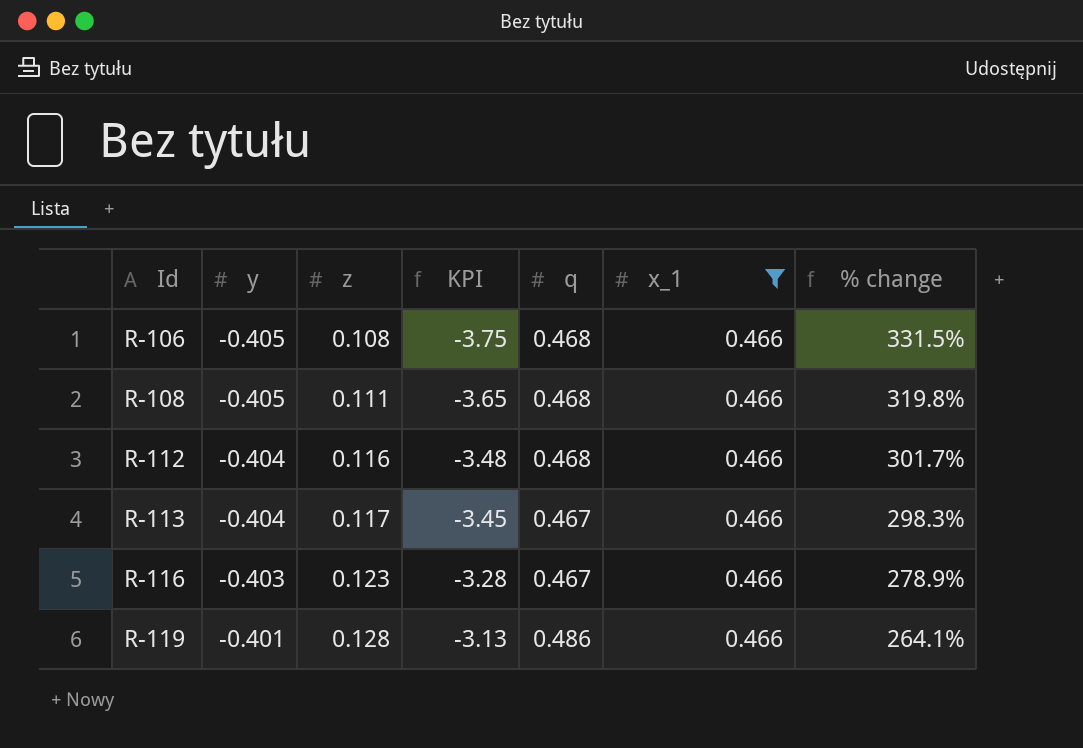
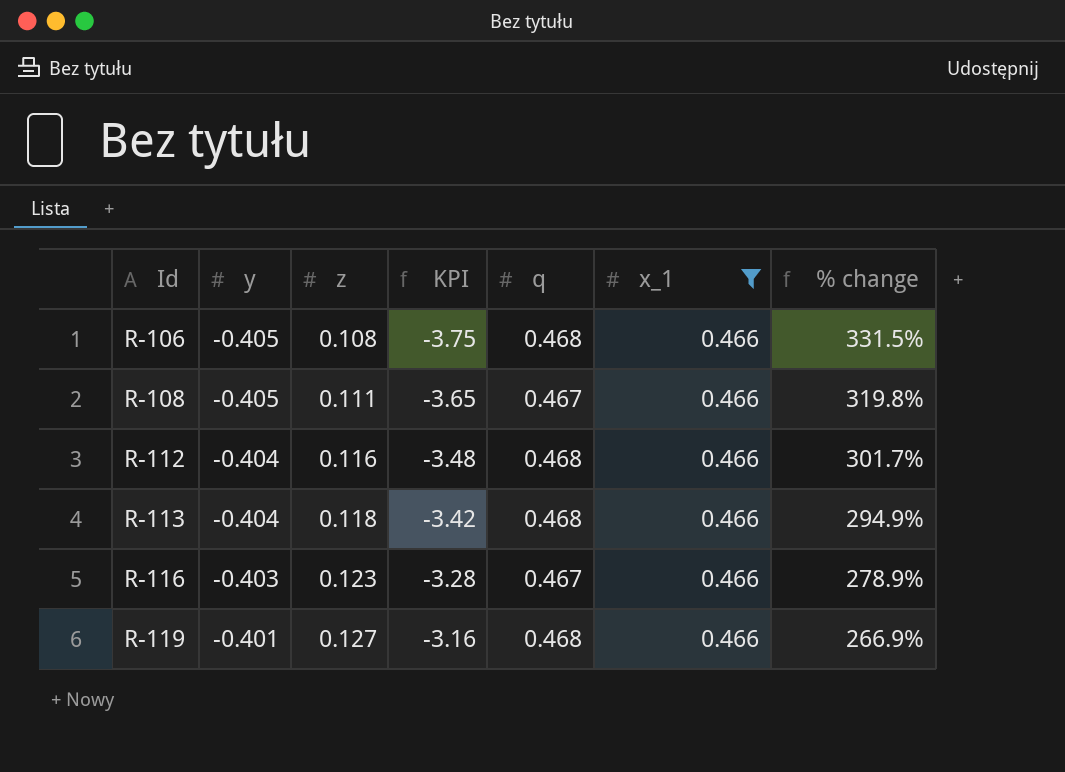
R-108 | q: 0.468 -> 0.467
R-113 | z: 0.117 -> 0.118
R-113 | KPI: -3.45 -> -3.42
R-113 | q: 0.467 -> 0.468
R-113 | % change: 298.3% -> 294.9%
R-119 | z: 0.128 -> 0.127
R-119 | KPI: -3.13 -> -3.16
R-119 | q: 0.486 -> 0.468
R-119 | % change: 264.1% -> 266.9%

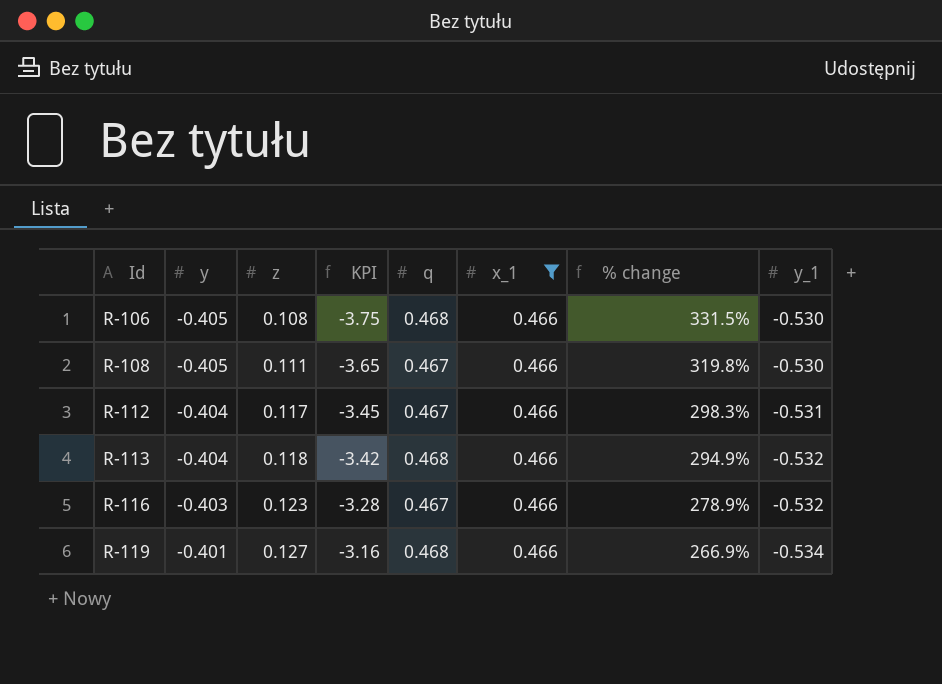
column y_1 | position: none -> 8
R-112 | z: 0.116 -> 0.117
R-112 | KPI: -3.48 -> -3.45
R-112 | q: 0.468 -> 0.467
R-112 | % change: 301.7% -> 298.3%

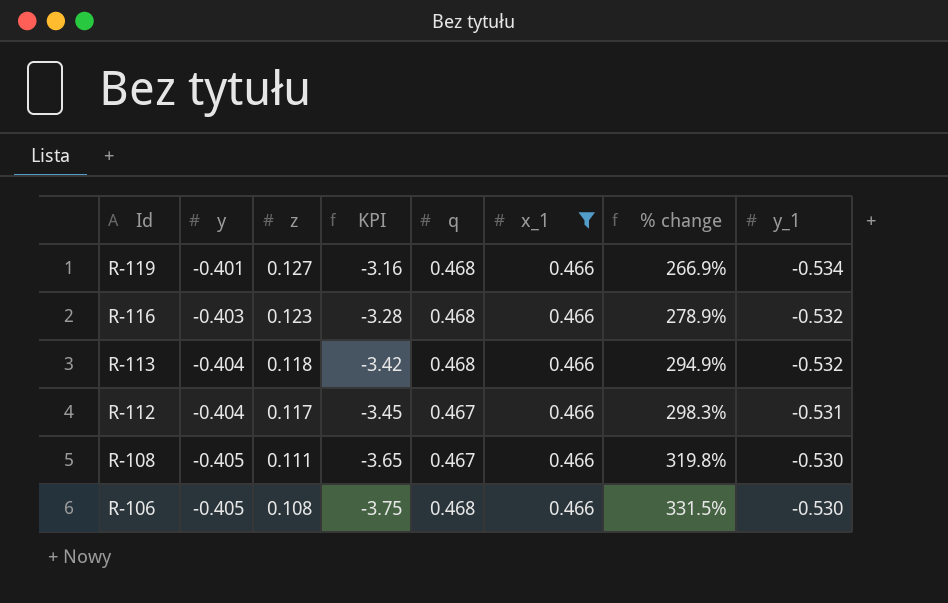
row order: Id ascending -> Id descending
R-116 | q: 0.467 -> 0.468

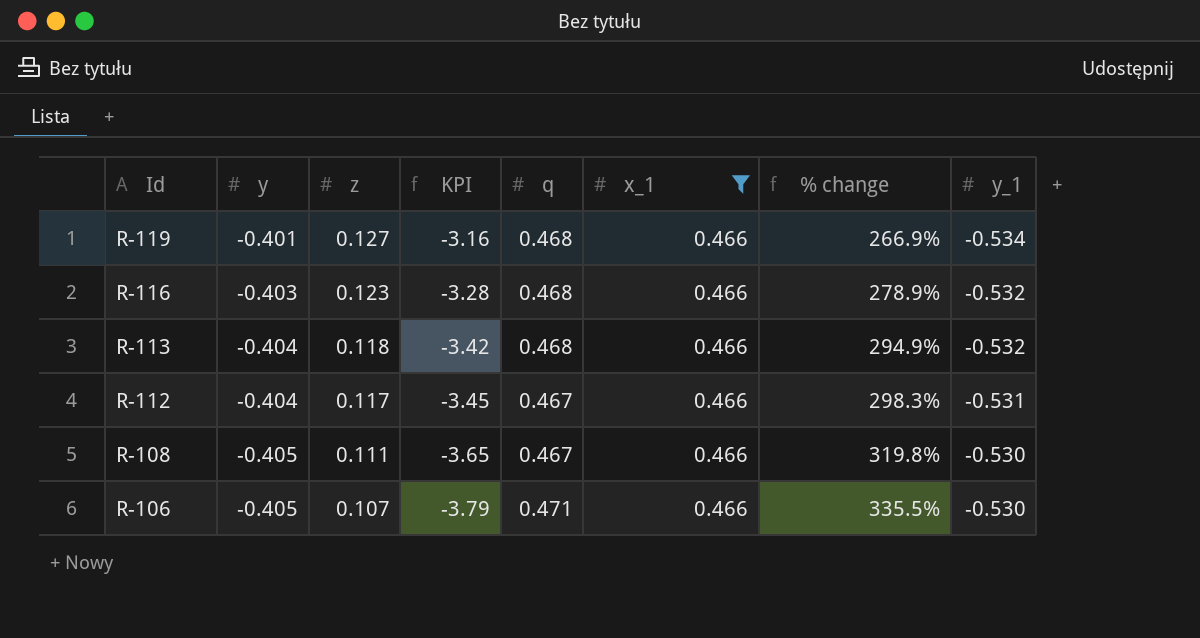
R-106 | z: 0.108 -> 0.107
R-106 | KPI: -3.75 -> -3.79
R-106 | q: 0.468 -> 0.471
R-106 | % change: 331.5% -> 335.5%

